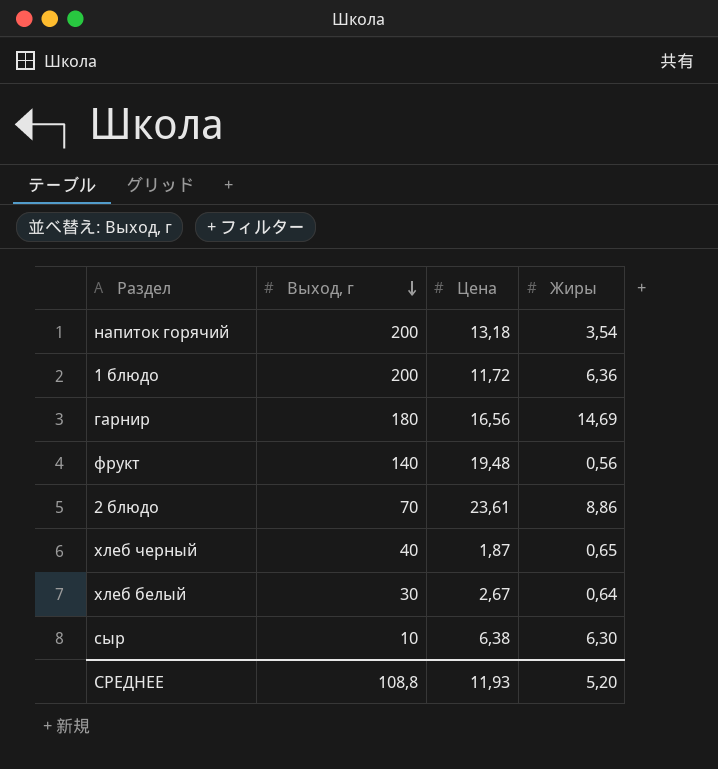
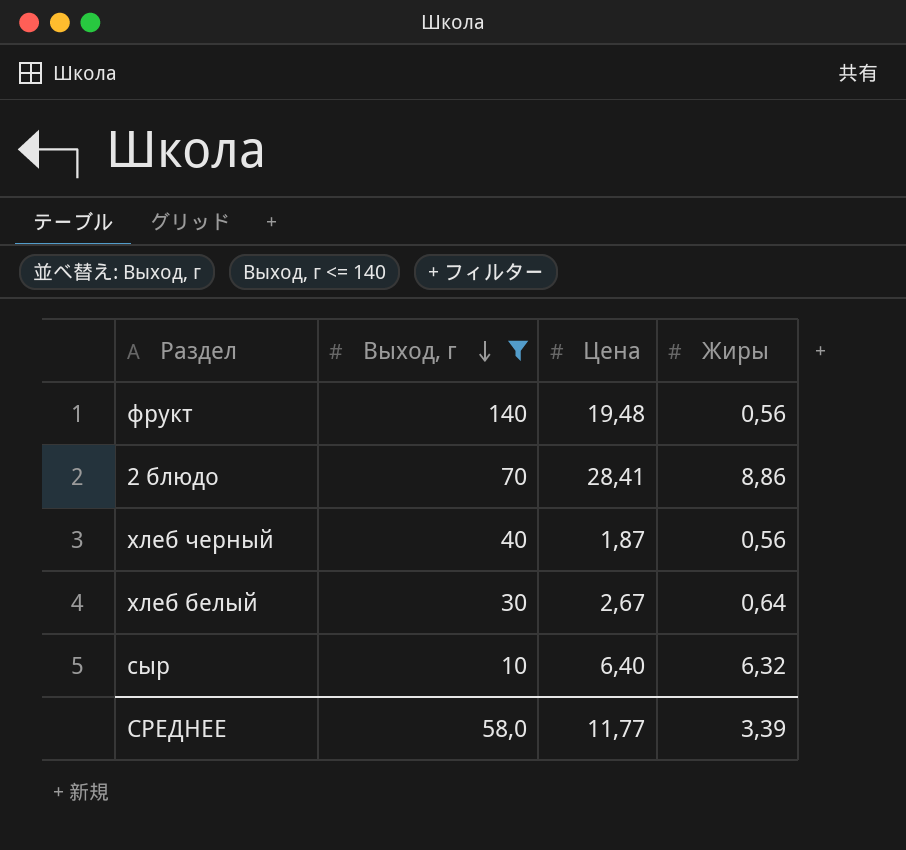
filter: none -> Выход, г <= 140
2 блюдо | Цена: 23,61 -> 28,41
хлеб черный | Жиры: 0,65 -> 0,56
сыр | Цена: 6,38 -> 6,40
сыр | Жиры: 6,30 -> 6,32
СРЕДНЕЕ | Выход, г: 108,8 -> 58,0
СРЕДНЕЕ | Цена: 11,93 -> 11,77
СРЕДНЕЕ | Жиры: 5,20 -> 3,39

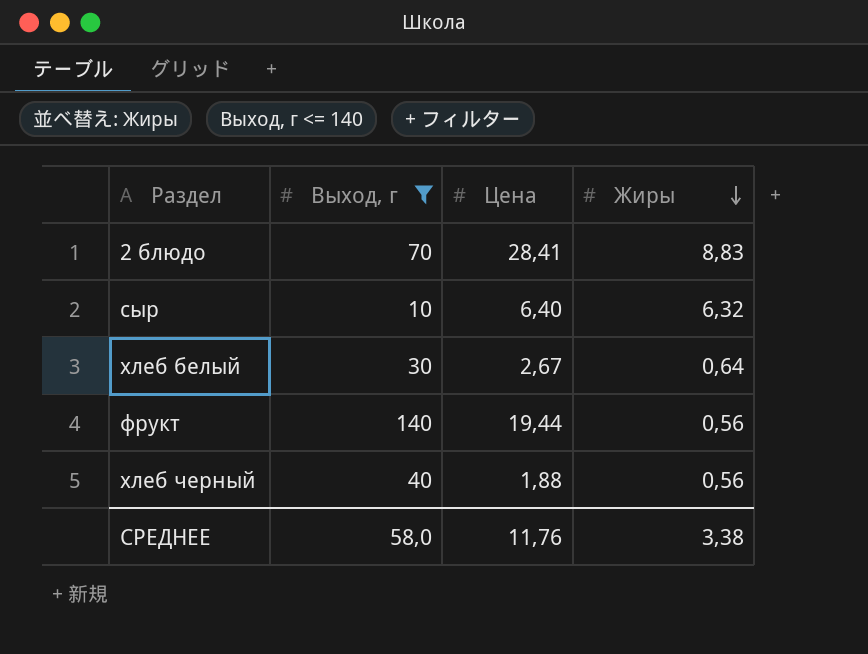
row order: Выход, г descending -> Жиры descending
2 блюдо | Жиры: 8,86 -> 8,83
фрукт | Цена: 19,48 -> 19,44
хлеб черный | Цена: 1,87 -> 1,88
СРЕДНЕЕ | Цена: 11,77 -> 11,76
СРЕДНЕЕ | Жиры: 3,39 -> 3,38

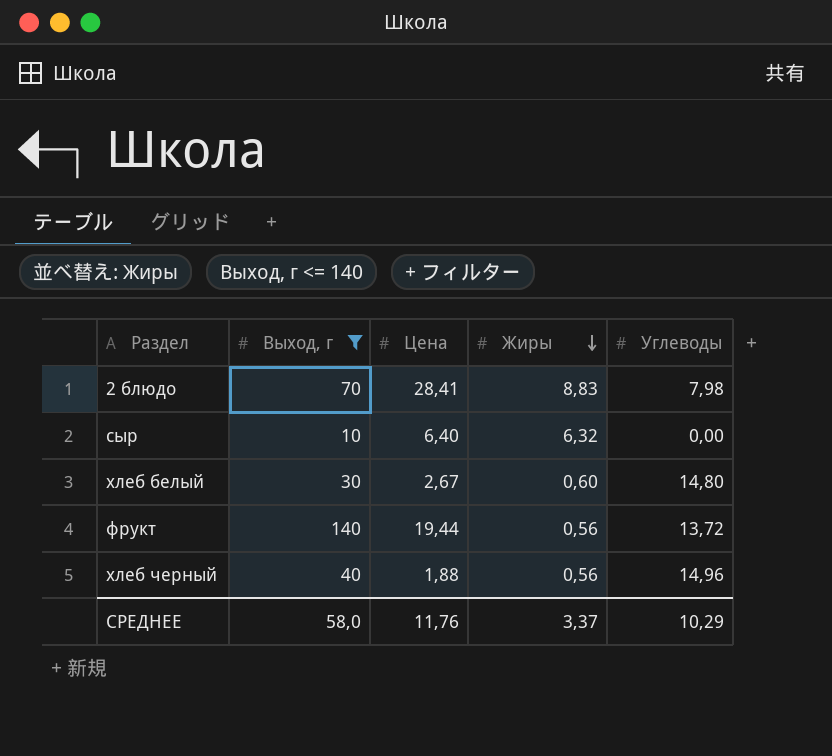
column Углеводы | position: none -> 5
хлеб белый | Жиры: 0,64 -> 0,60
СРЕДНЕЕ | Жиры: 3,38 -> 3,37

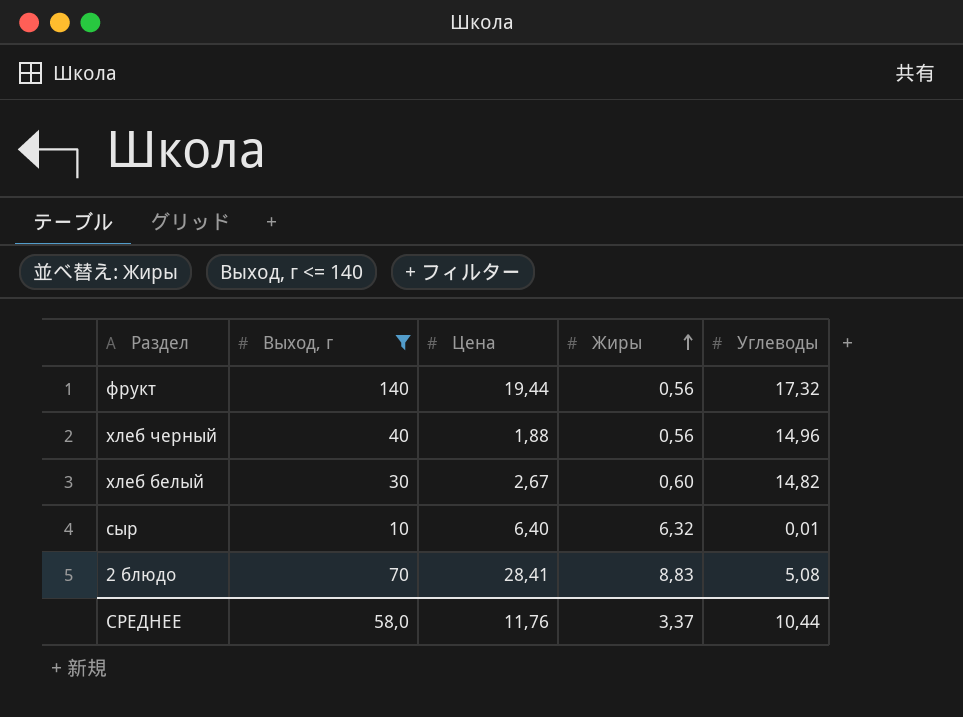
row order: Жиры descending -> Жиры ascending
фрукт | Углеводы: 13,72 -> 17,32
хлеб белый | Углеводы: 14,80 -> 14,82
сыр | Углеводы: 0,00 -> 0,01
2 блюдо | Углеводы: 7,98 -> 5,08
СРЕДНЕЕ | Углеводы: 10,29 -> 10,44

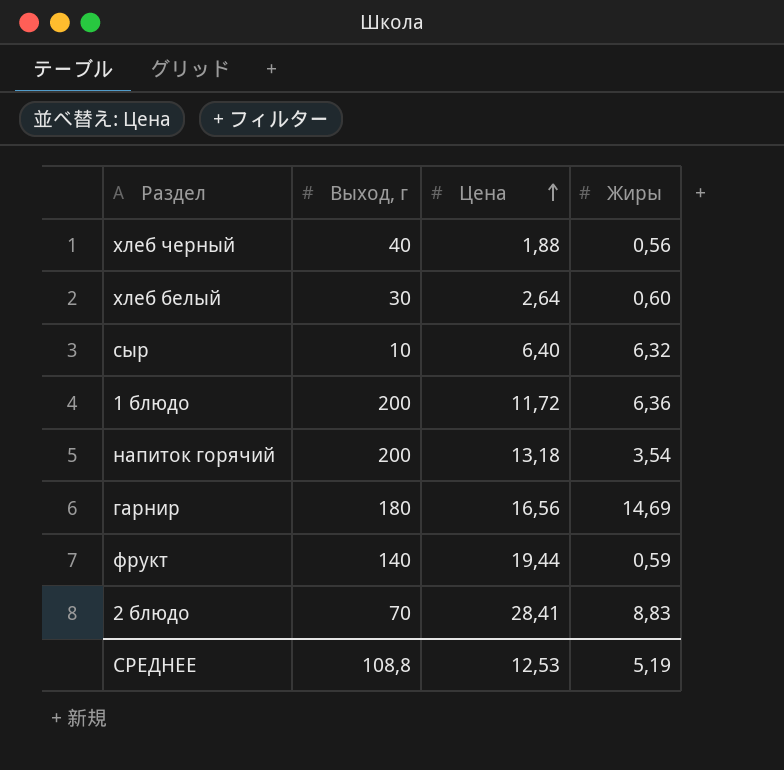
filter: Выход, г <= 140 -> none
row order: Жиры ascending -> Цена ascending
column Углеводы | position: 5 -> none
хлеб белый | Цена: 2,67 -> 2,64
фрукт | Жиры: 0,56 -> 0,59
СРЕДНЕЕ | Выход, г: 58,0 -> 108,8
СРЕДНЕЕ | Цена: 11,76 -> 12,53
СРЕДНЕЕ | Жиры: 3,37 -> 5,19

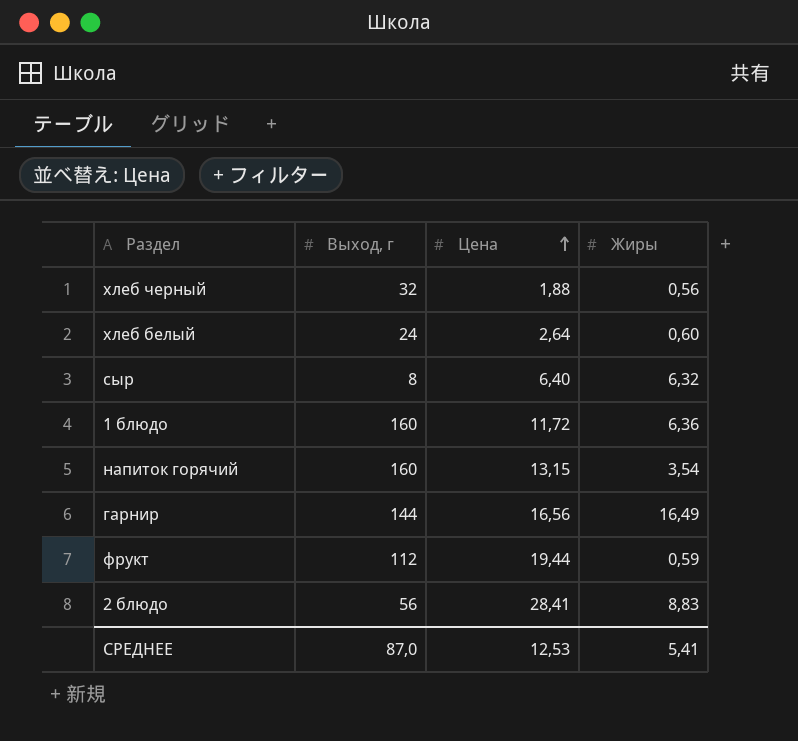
хлеб черный | Выход, г: 40 -> 32
хлеб белый | Выход, г: 30 -> 24
сыр | Выход, г: 10 -> 8
1 блюдо | Выход, г: 200 -> 160
напиток горячий | Выход, г: 200 -> 160
напиток горячий | Цена: 13,18 -> 13,15
гарнир | Выход, г: 180 -> 144
гарнир | Жиры: 14,69 -> 16,49
фрукт | Выход, г: 140 -> 112
2 блюдо | Выход, г: 70 -> 56
СРЕДНЕЕ | Выход, г: 108,8 -> 87,0
СРЕДНЕЕ | Жиры: 5,19 -> 5,41

